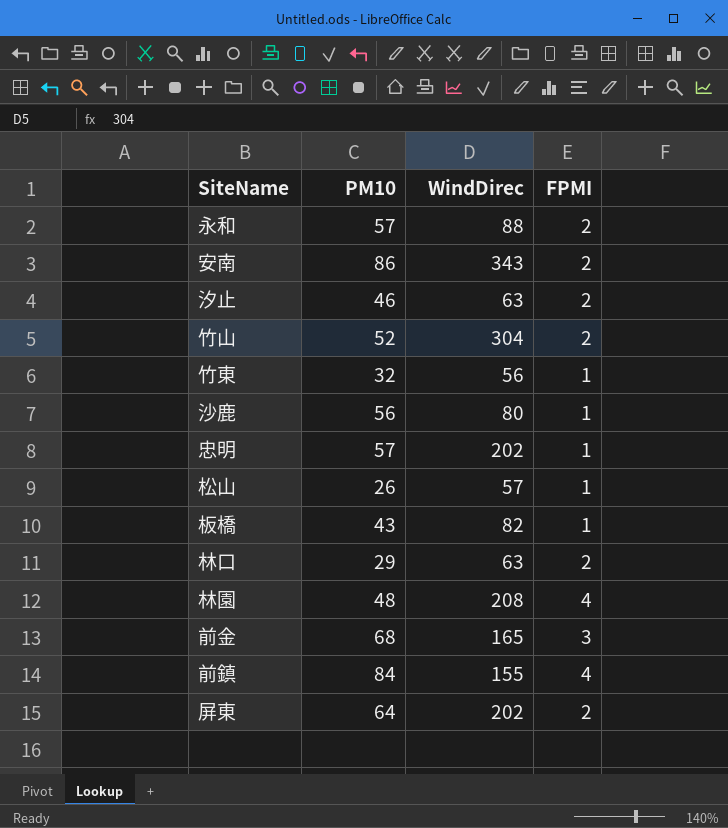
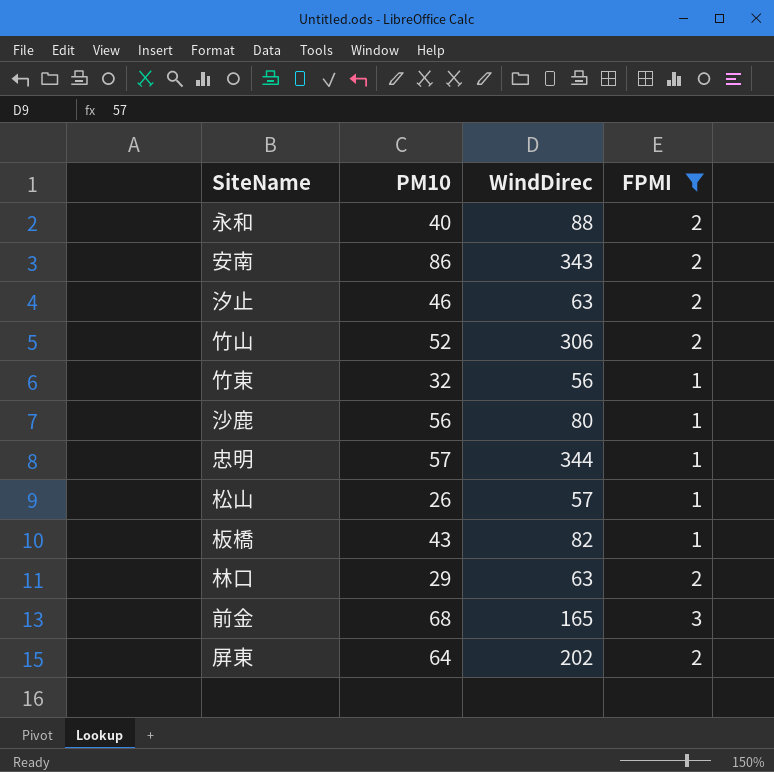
filter: none -> FPMI != 4
永和 | PM10: 57 -> 40
竹山 | WindDirec: 304 -> 306
忠明 | WindDirec: 202 -> 344

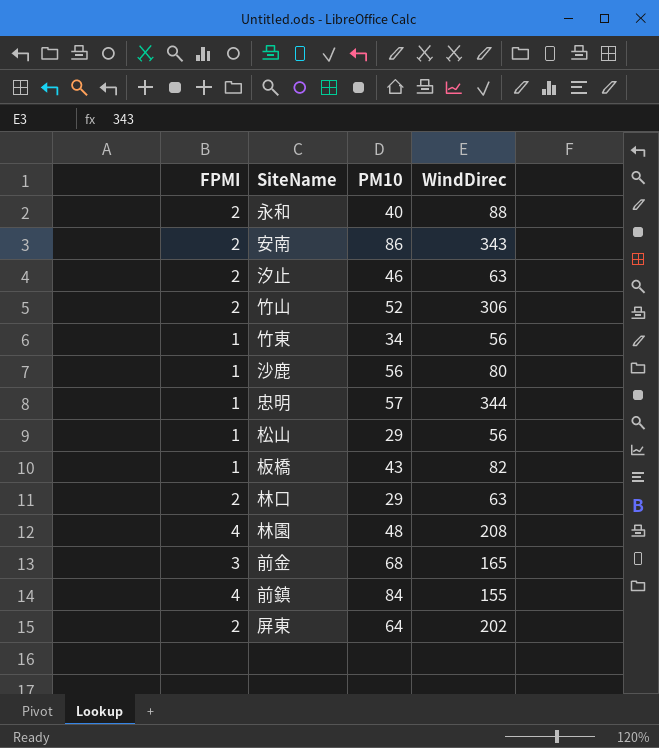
filter: FPMI != 4 -> none
column FPMI | position: 4 -> 1
竹東 | PM10: 32 -> 34
松山 | PM10: 26 -> 29
松山 | WindDirec: 57 -> 56

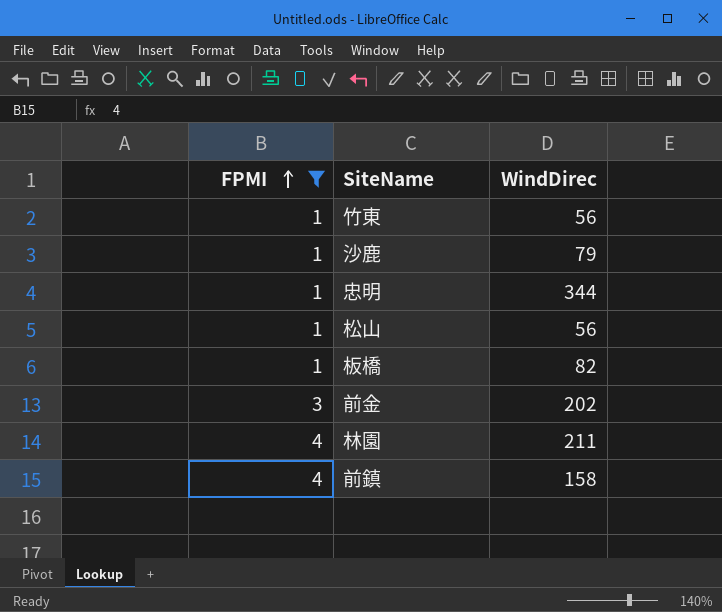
filter: none -> FPMI != 2
row order: none -> FPMI ascending
column PM10 | position: 3 -> none
沙鹿 | WindDirec: 80 -> 79
前金 | WindDirec: 165 -> 202
林園 | WindDirec: 208 -> 211
前鎮 | WindDirec: 155 -> 158

